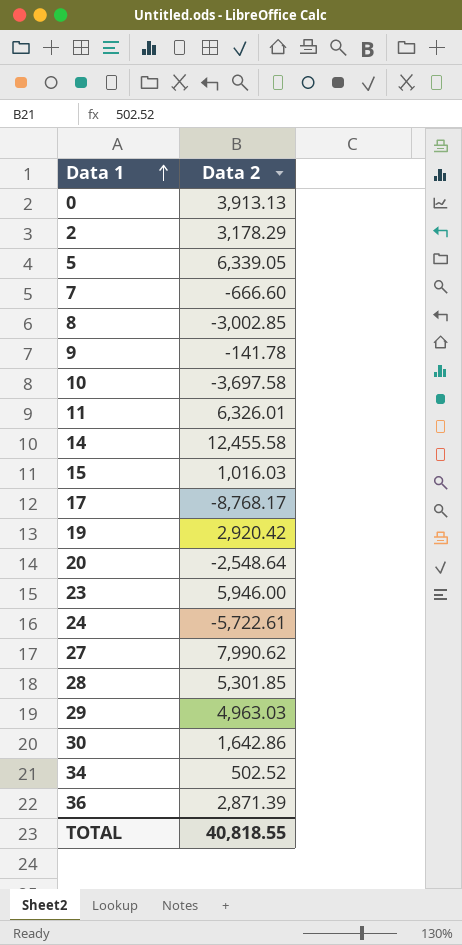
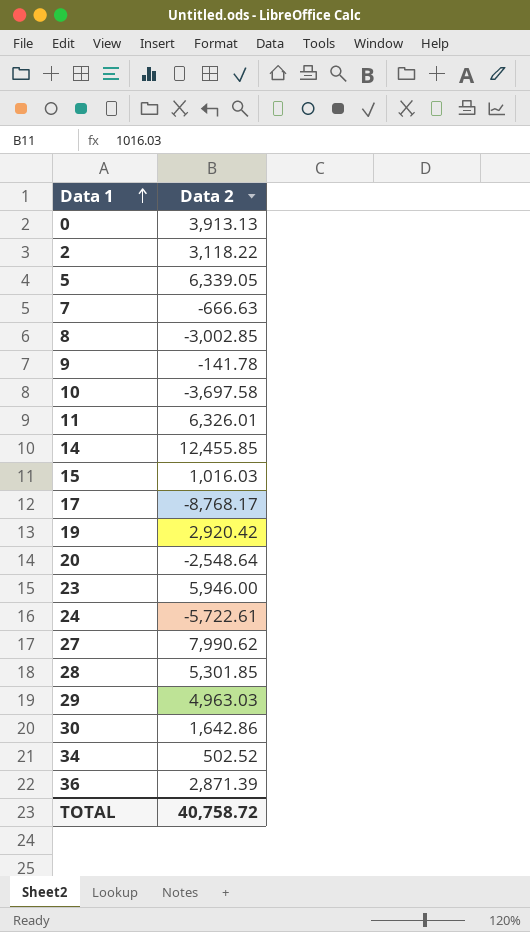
2 | Data 2: 3,178.29 -> 3,118.22
7 | Data 2: -666.60 -> -666.63
14 | Data 2: 12,455.58 -> 12,455.85
TOTAL | Data 2: 40,818.55 -> 40,758.72

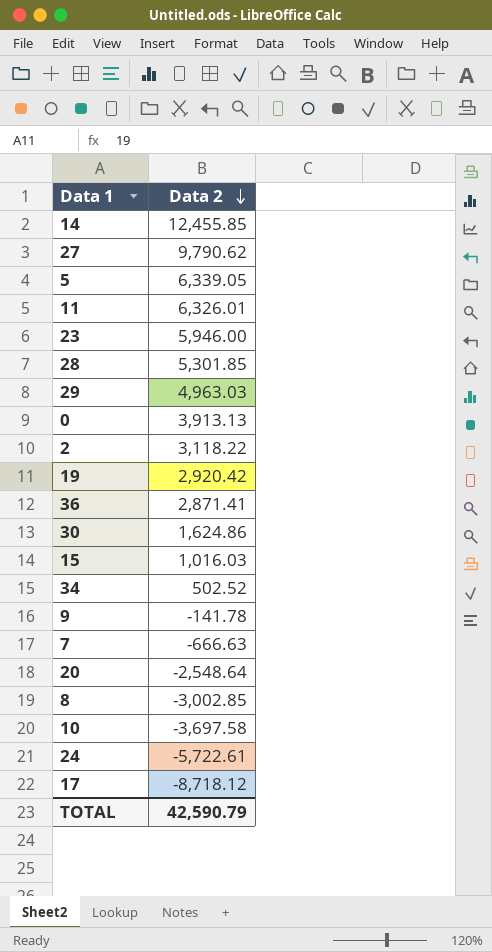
row order: Data 1 ascending -> Data 2 descending
27 | Data 2: 7,990.62 -> 9,790.62
36 | Data 2: 2,871.39 -> 2,871.41
30 | Data 2: 1,642.86 -> 1,624.86
17 | Data 2: -8,768.17 -> -8,718.12
TOTAL | Data 2: 40,758.72 -> 42,590.79

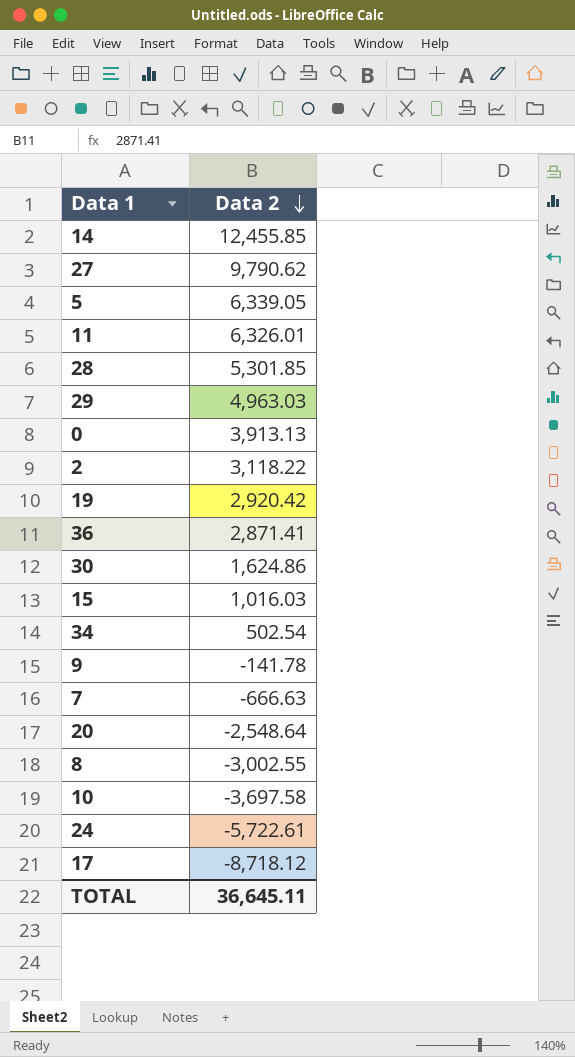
row 23: 5,946.00 -> none
34 | Data 2: 502.52 -> 502.54
8 | Data 2: -3,002.85 -> -3,002.55
TOTAL | Data 2: 42,590.79 -> 36,645.11

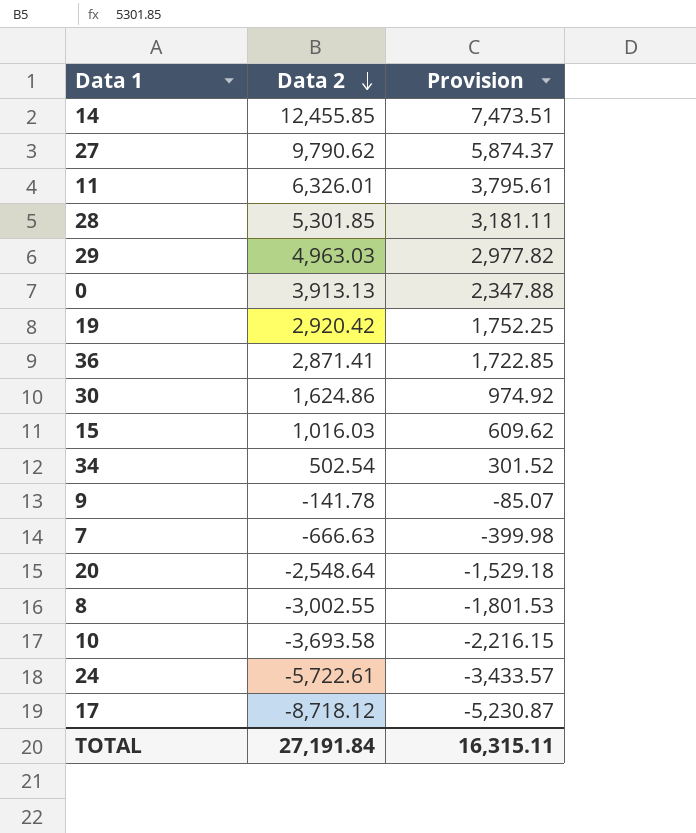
column Provision | formula: none -> [Data 2] * 0.6
row 5: 6,339.05 -> none
row 2: 3,118.22 -> none
10 | Data 2: -3,697.58 -> -3,693.58
TOTAL | Data 2: 36,645.11 -> 27,191.84

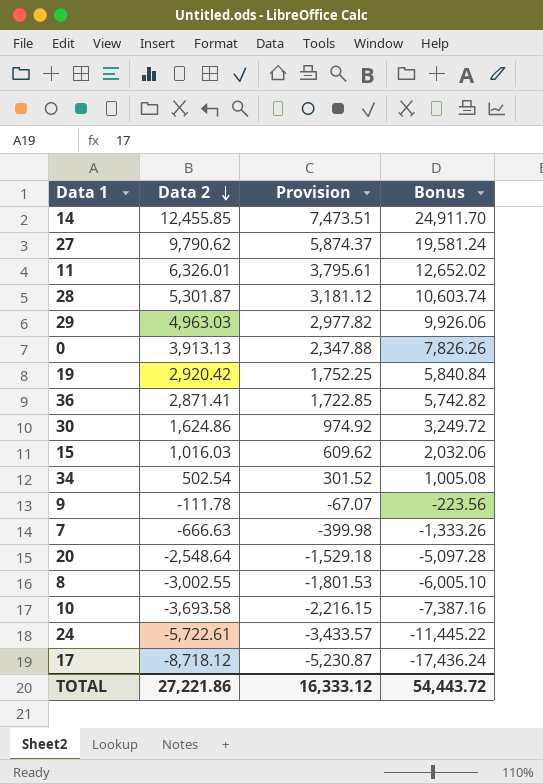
column Bonus | formula: none -> [Data 2] * 2
28 | Data 2: 5,301.85 -> 5,301.87
28 | Provision: 3,181.11 -> 3,181.12
9 | Data 2: -141.78 -> -111.78
9 | Provision: -85.07 -> -67.07
TOTAL | Data 2: 27,191.84 -> 27,221.86
TOTAL | Provision: 16,315.11 -> 16,333.12

